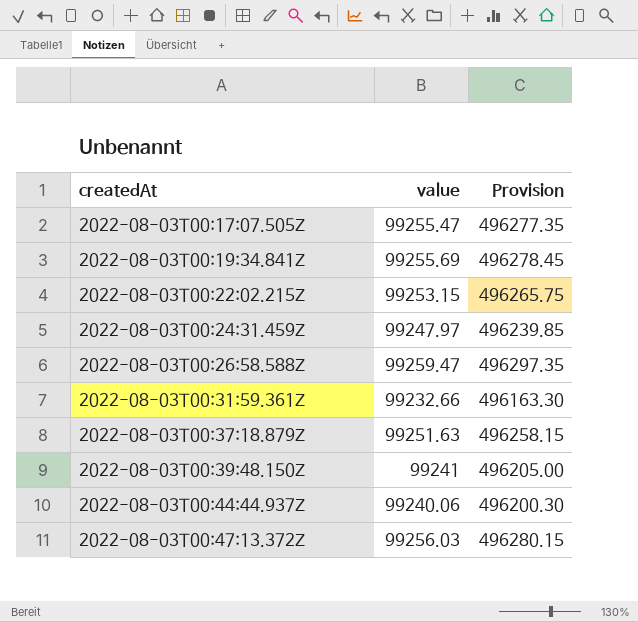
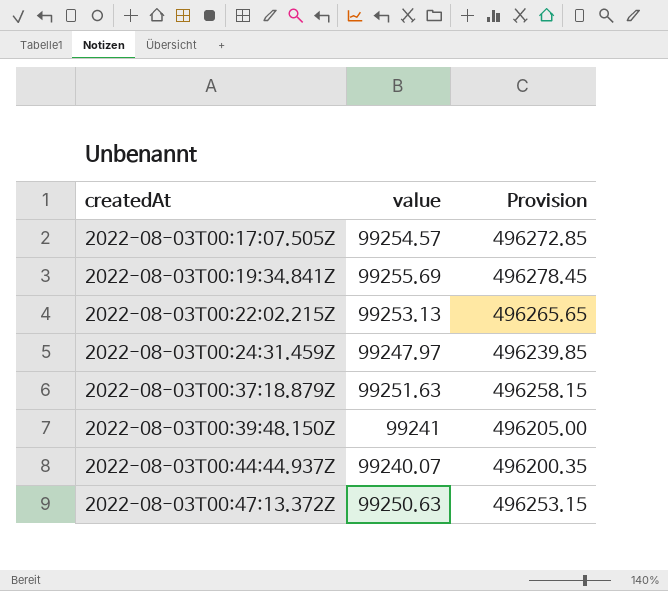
row 2022-08-03T00:26:58.588Z: 99259.47 | 496297.35 -> none
row 2022-08-03T00:31:59.361Z: 99232.66 | 496163.30 -> none
2022-08-03T00:17:07.505Z | value: 99255.47 -> 99254.57
2022-08-03T00:17:07.505Z | Provision: 496277.35 -> 496272.85
2022-08-03T00:22:02.215Z | value: 99253.15 -> 99253.13
2022-08-03T00:22:02.215Z | Provision: 496265.75 -> 496265.65
2022-08-03T00:44:44.937Z | value: 99240.06 -> 99240.07
2022-08-03T00:44:44.937Z | Provision: 496200.30 -> 496200.35
2022-08-03T00:47:13.372Z | value: 99256.03 -> 99250.63
2022-08-03T00:47:13.372Z | Provision: 496280.15 -> 496253.15

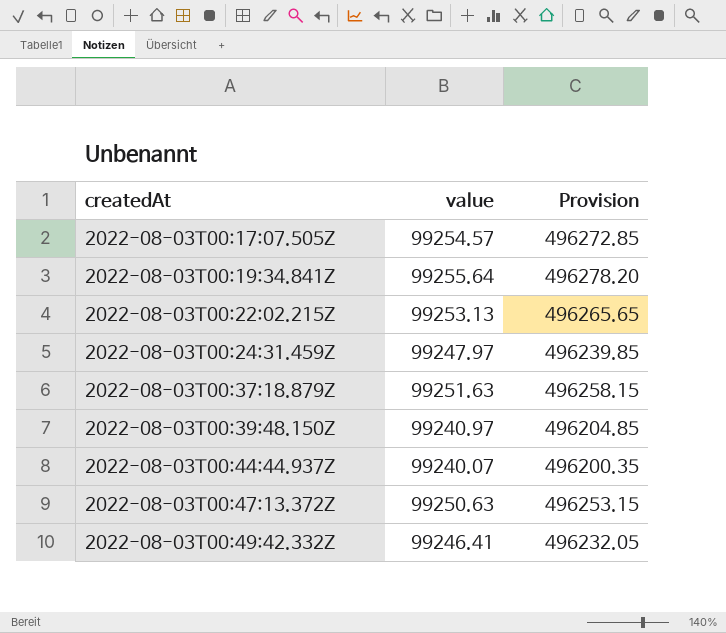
2022-08-03T00:19:34.841Z | value: 99255.69 -> 99255.64
2022-08-03T00:19:34.841Z | Provision: 496278.45 -> 496278.20
2022-08-03T00:39:48.150Z | value: 99241 -> 99240.97
2022-08-03T00:39:48.150Z | Provision: 496205.00 -> 496204.85
row 2022-08-03T00:49:42.332Z: none -> 99246.41 | 496232.05

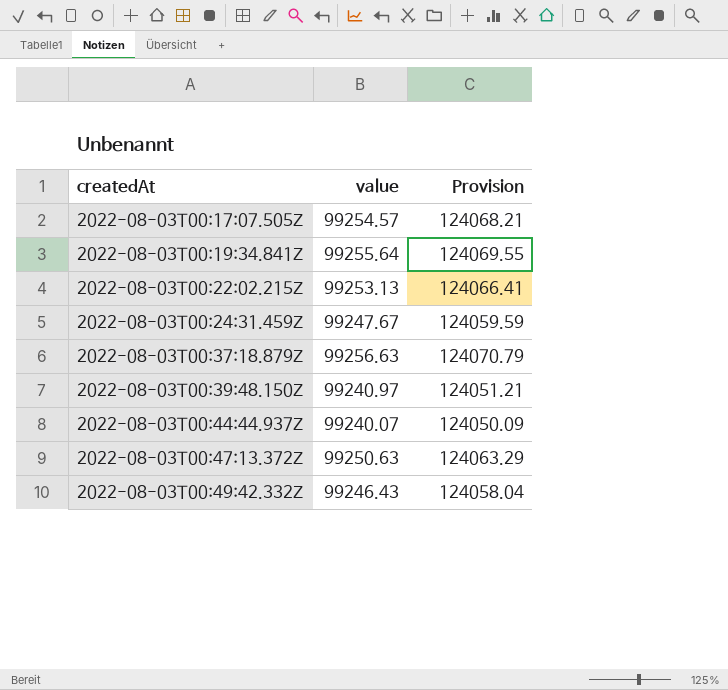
column Provision | formula: [value] * 5 -> [value] * 1.25
2022-08-03T00:24:31.459Z | value: 99247.97 -> 99247.67
2022-08-03T00:37:18.879Z | value: 99251.63 -> 99256.63
2022-08-03T00:49:42.332Z | value: 99246.41 -> 99246.43

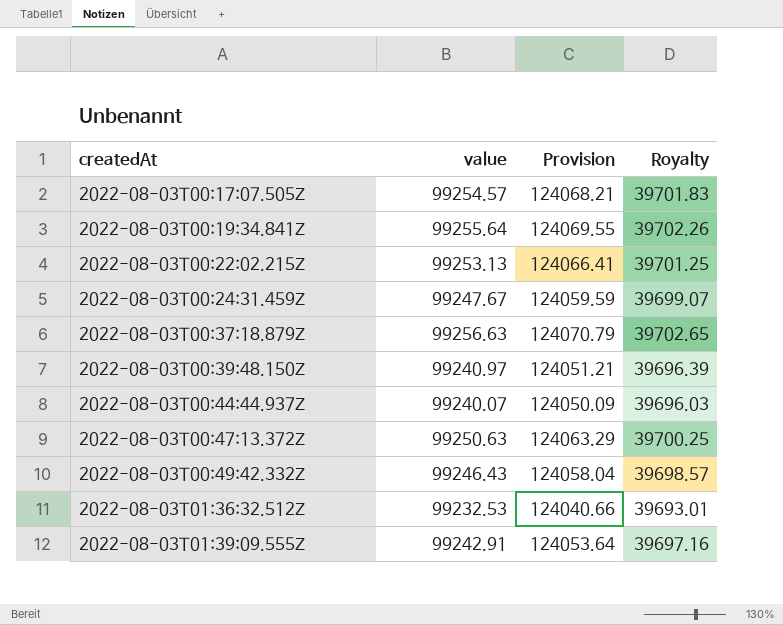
column Royalty | formula: none -> [value] * 0.4
row 2022-08-03T01:36:32.512Z: none -> 99232.53 | 124040.66 | 39693.01
row 2022-08-03T01:39:09.555Z: none -> 99242.91 | 124053.64 | 39697.16

